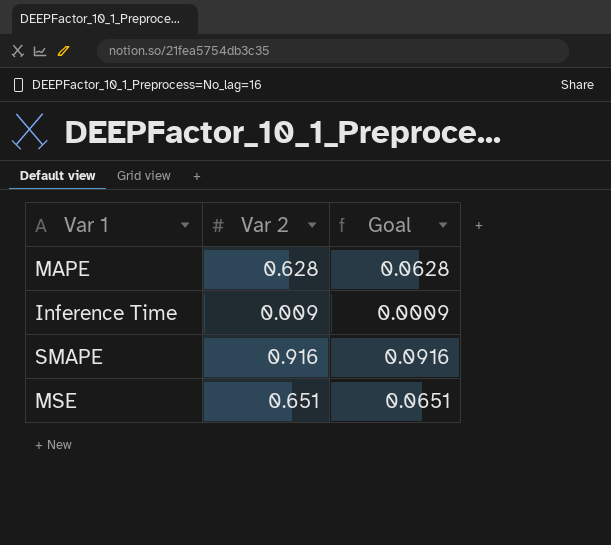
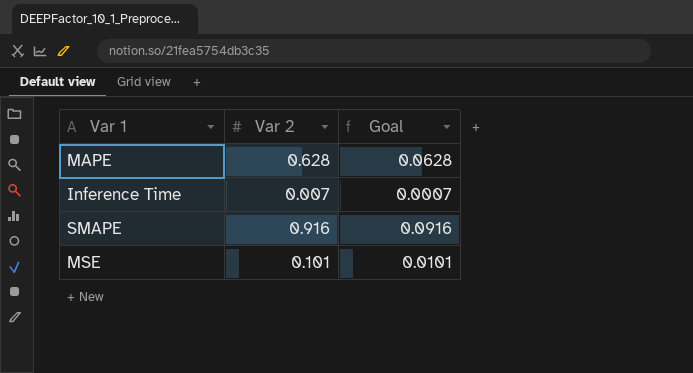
Inference Time | Var 2: 0.009 -> 0.007
Inference Time | Goal: 0.0009 -> 0.0007
MSE | Var 2: 0.651 -> 0.101
MSE | Goal: 0.0651 -> 0.0101

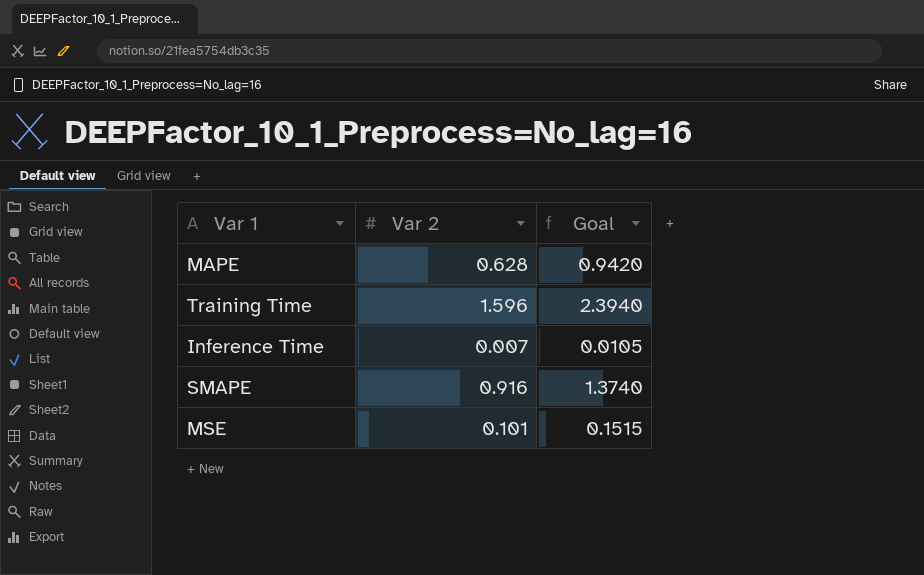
column Goal | formula: [Var 2] * 0.1 -> [Var 2] * 1.5
row Training Time: none -> 1.596 | 2.3940

